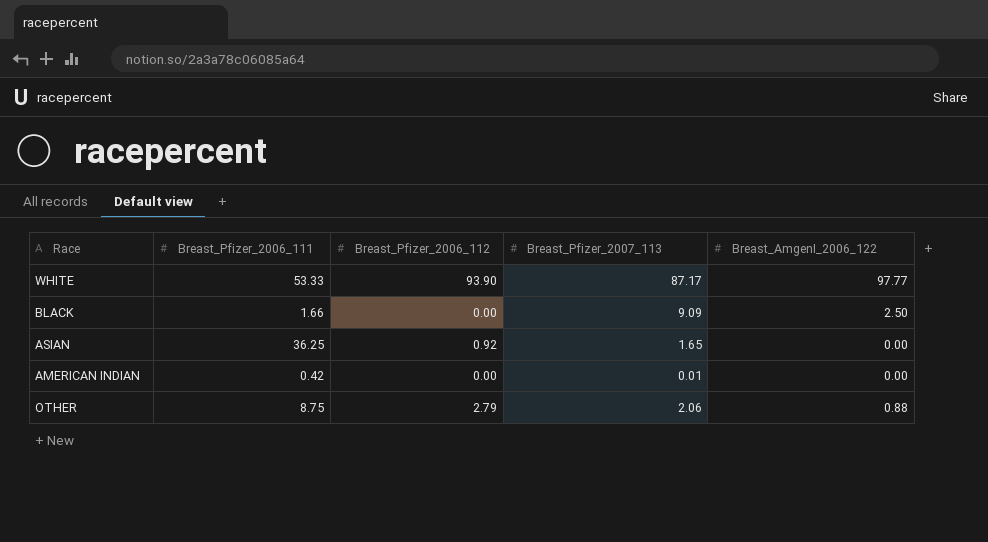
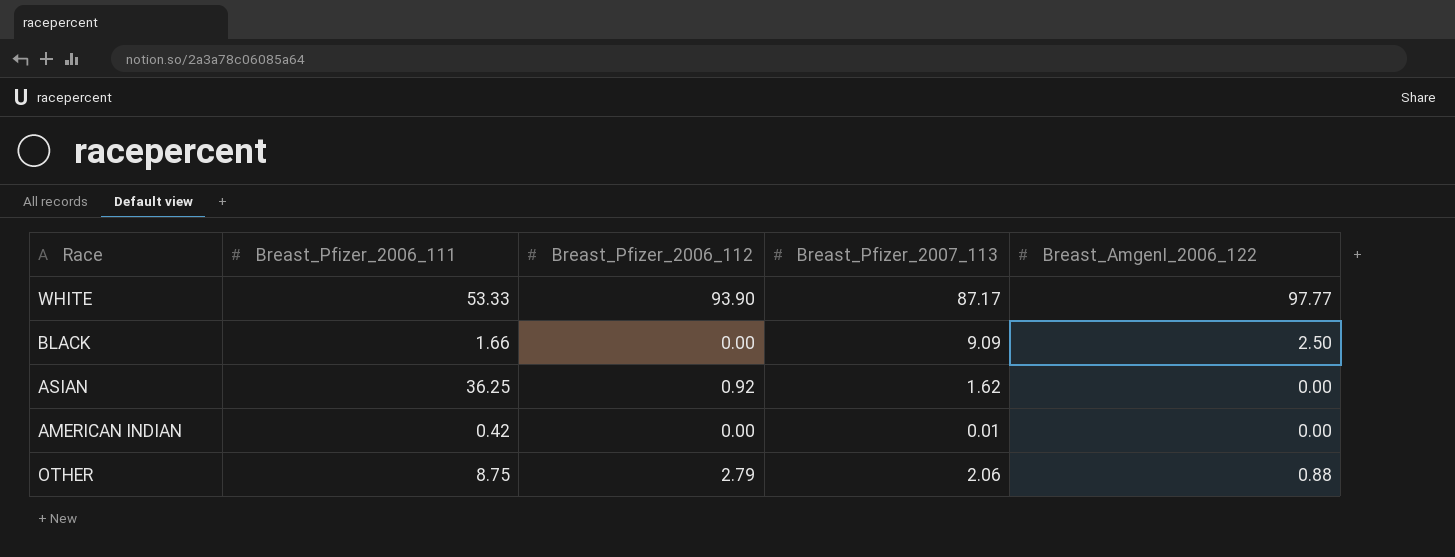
ASIAN | Breast_Pfizer_2007_113: 1.65 -> 1.62

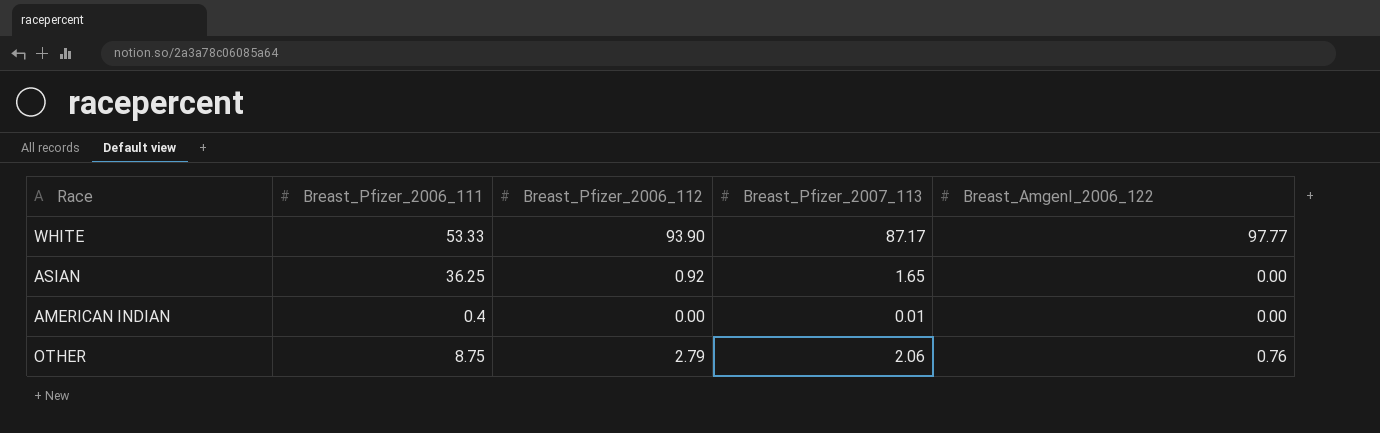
row BLACK: 1.66 | 0.00 | 9.09 | 2.50 -> none
ASIAN | Breast_Pfizer_2007_113: 1.62 -> 1.65
AMERICAN INDIAN | Breast_Pfizer_2006_111: 0.42 -> 0.4
OTHER | Breast_AmgenI_2006_122: 0.88 -> 0.76

